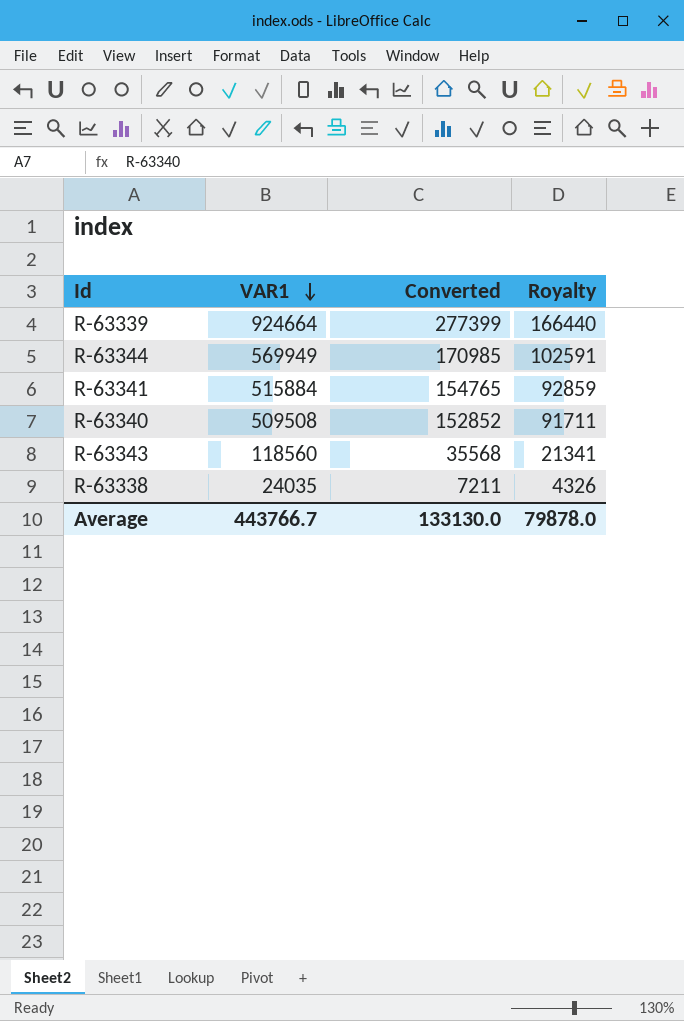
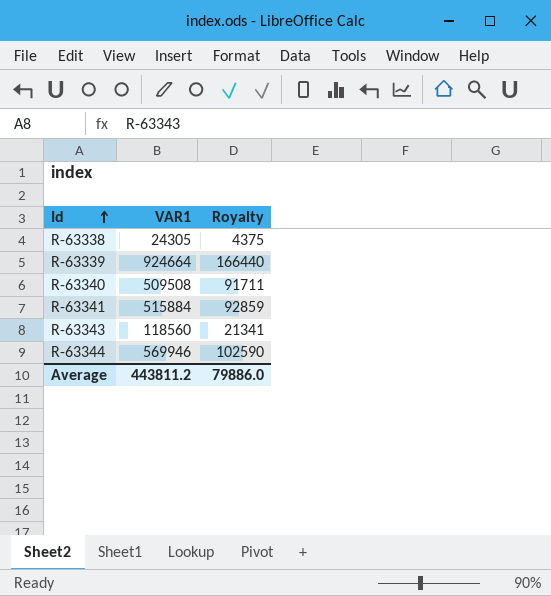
row order: VAR1 descending -> Id ascending
column Converted | formula: [VAR1] * 0.3 -> none
R-63338 | VAR1: 24035 -> 24305
R-63338 | Royalty: 4326 -> 4375
R-63344 | VAR1: 569949 -> 569946
R-63344 | Royalty: 102591 -> 102590
Average | VAR1: 443766.7 -> 443811.2
Average | Royalty: 79878.0 -> 79886.0

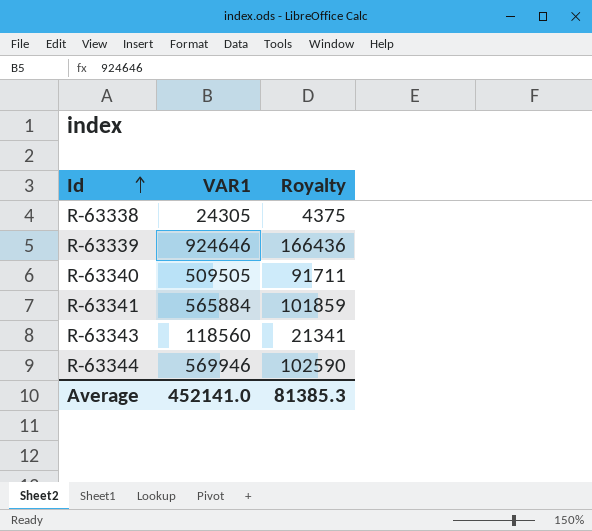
R-63339 | VAR1: 924664 -> 924646
R-63339 | Royalty: 166440 -> 166436
R-63340 | VAR1: 509508 -> 509505
R-63341 | VAR1: 515884 -> 565884
R-63341 | Royalty: 92859 -> 101859
Average | VAR1: 443811.2 -> 452141.0
Average | Royalty: 79886.0 -> 81385.3

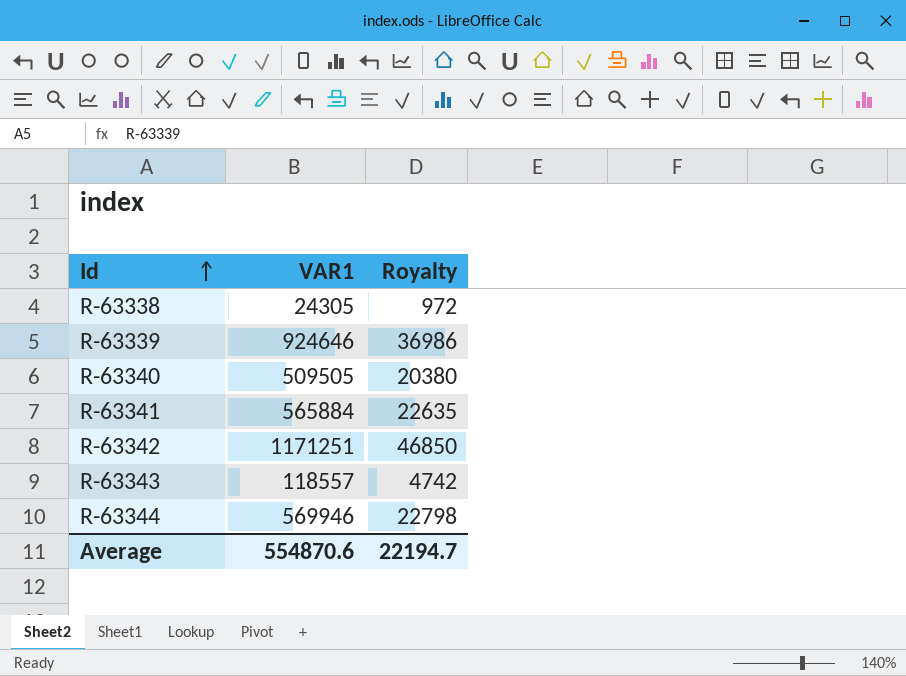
column Royalty | formula: [VAR1] * 0.18 -> [VAR1] * 0.04
row R-63342: none -> 1171251 | 46850
R-63343 | VAR1: 118560 -> 118557
Average | VAR1: 452141.0 -> 554870.6
Average | Royalty: 81385.3 -> 22194.7

